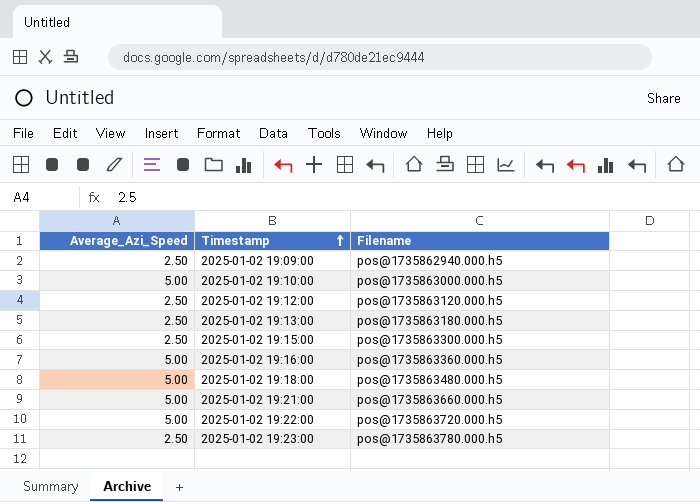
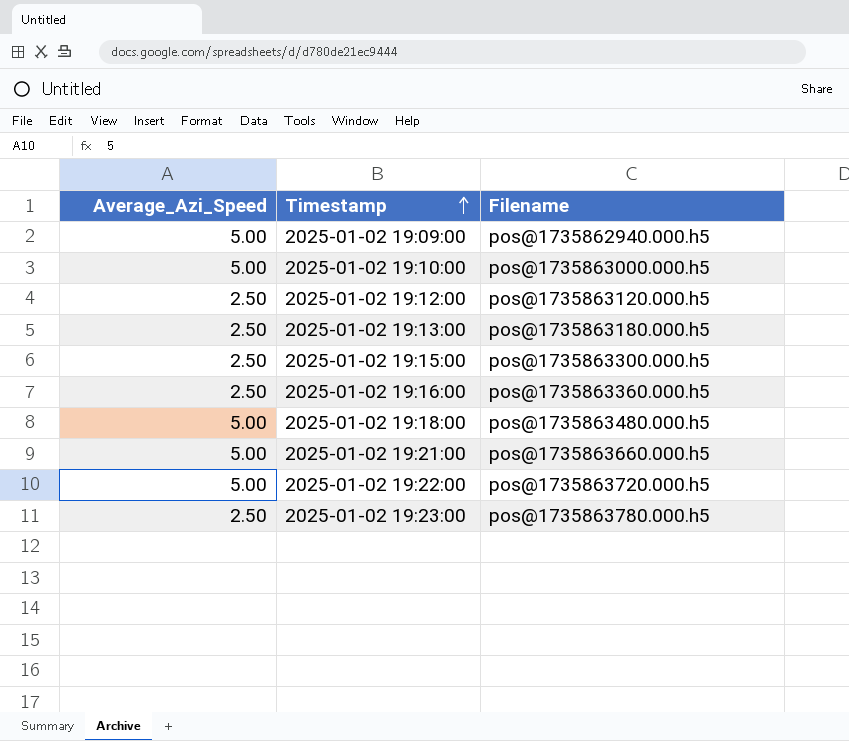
2025-01-02 19:09:00 | Average_Azi_Speed: 2.50 -> 5.00
2025-01-02 19:16:00 | Average_Azi_Speed: 5.00 -> 2.50

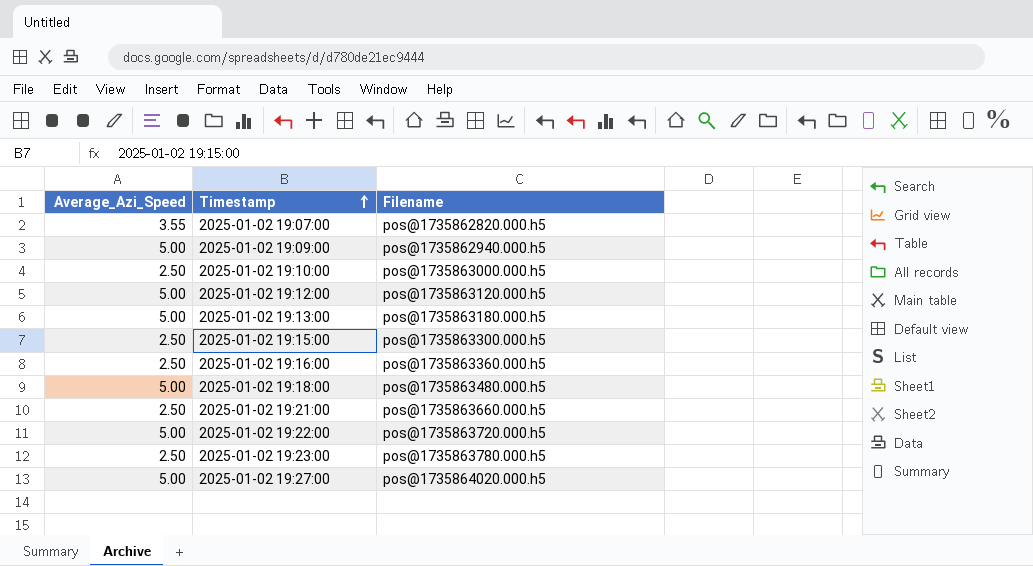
row 2025-01-02 19:07:00: none -> 3.55 | pos@1735862820.000.h5
2025-01-02 19:10:00 | Average_Azi_Speed: 5.00 -> 2.50
2025-01-02 19:12:00 | Average_Azi_Speed: 2.50 -> 5.00
2025-01-02 19:13:00 | Average_Azi_Speed: 2.50 -> 5.00
2025-01-02 19:21:00 | Average_Azi_Speed: 5.00 -> 2.50
row 2025-01-02 19:27:00: none -> 5.00 | pos@1735864020.000.h5

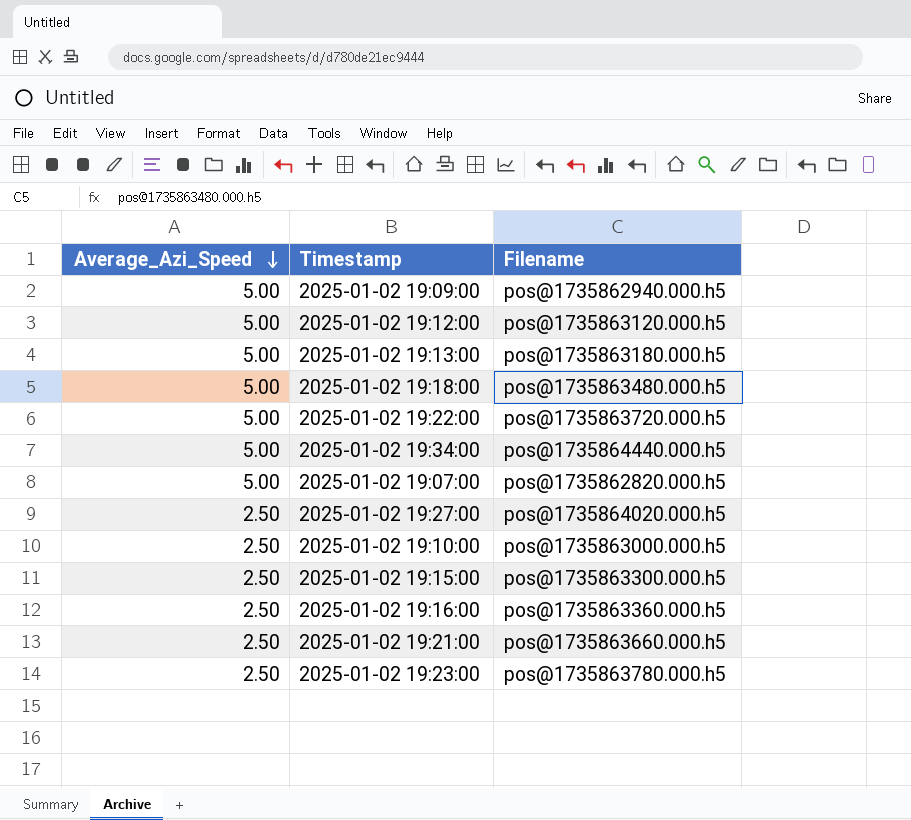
row order: Timestamp ascending -> Average_Azi_Speed descending
row 2025-01-02 19:34:00: none -> 5.00 | pos@1735864440.000.h5
2025-01-02 19:07:00 | Average_Azi_Speed: 3.55 -> 5.00
2025-01-02 19:27:00 | Average_Azi_Speed: 5.00 -> 2.50

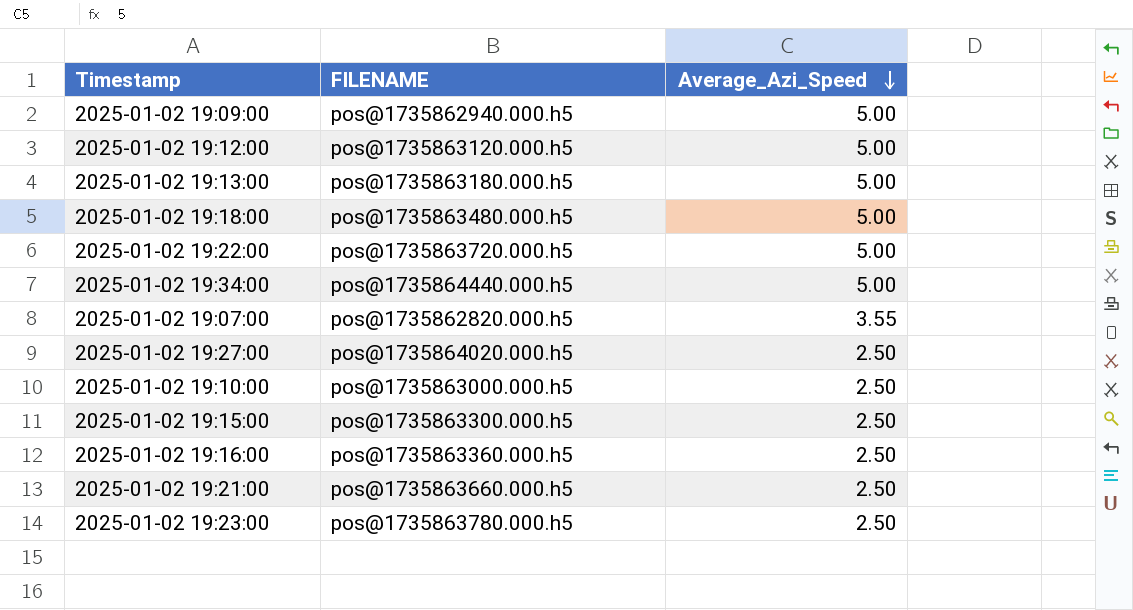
column name: Filename -> FILENAME
column Average_Azi_Speed | position: 1 -> 3
2025-01-02 19:07:00 | Average_Azi_Speed: 5.00 -> 3.55

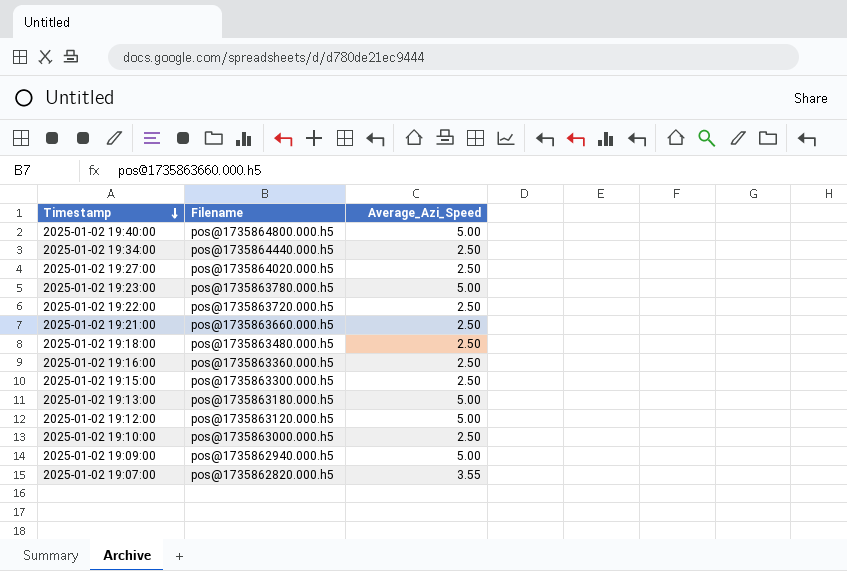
row order: Average_Azi_Speed descending -> Timestamp descending
column name: FILENAME -> Filename
row 2025-01-02 19:40:00: none -> pos@1735864800.000.h5 | 5.00
2025-01-02 19:34:00 | Average_Azi_Speed: 5.00 -> 2.50
2025-01-02 19:23:00 | Average_Azi_Speed: 2.50 -> 5.00
2025-01-02 19:22:00 | Average_Azi_Speed: 5.00 -> 2.50
2025-01-02 19:18:00 | Average_Azi_Speed: 5.00 -> 2.50

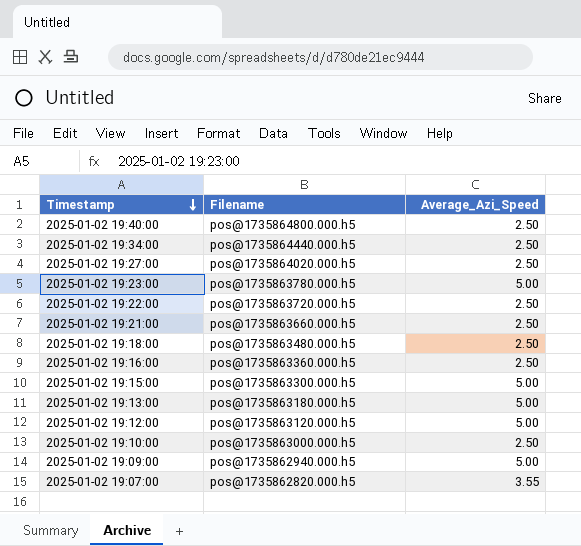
2025-01-02 19:40:00 | Average_Azi_Speed: 5.00 -> 2.50
2025-01-02 19:15:00 | Average_Azi_Speed: 2.50 -> 5.00

